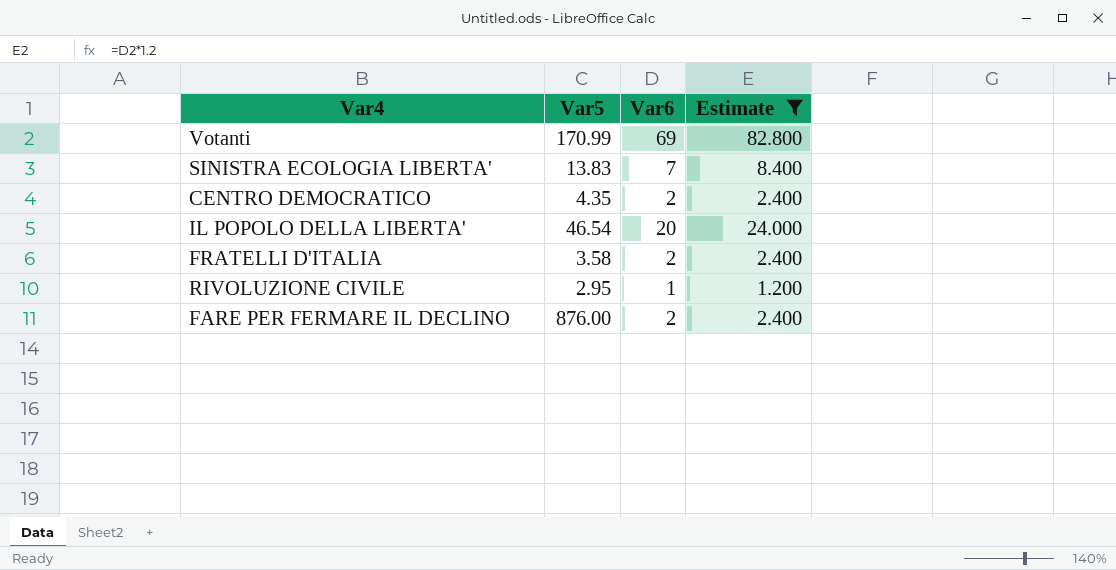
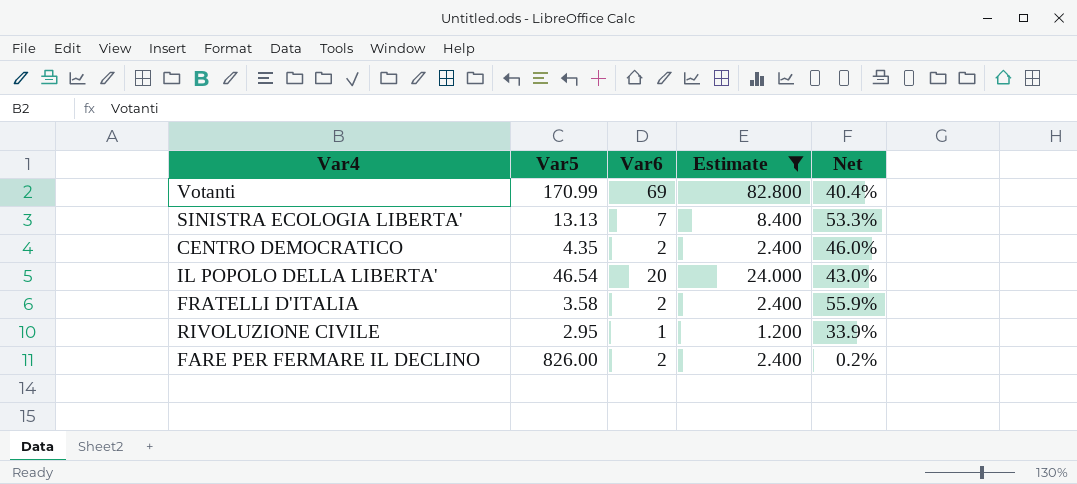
column Net | formula: none -> [Var6] / [Var5]
SINISTRA ECOLOGIA LIBERTA' | Var5: 13.83 -> 13.13
FARE PER FERMARE IL DECLINO | Var5: 876.00 -> 826.00

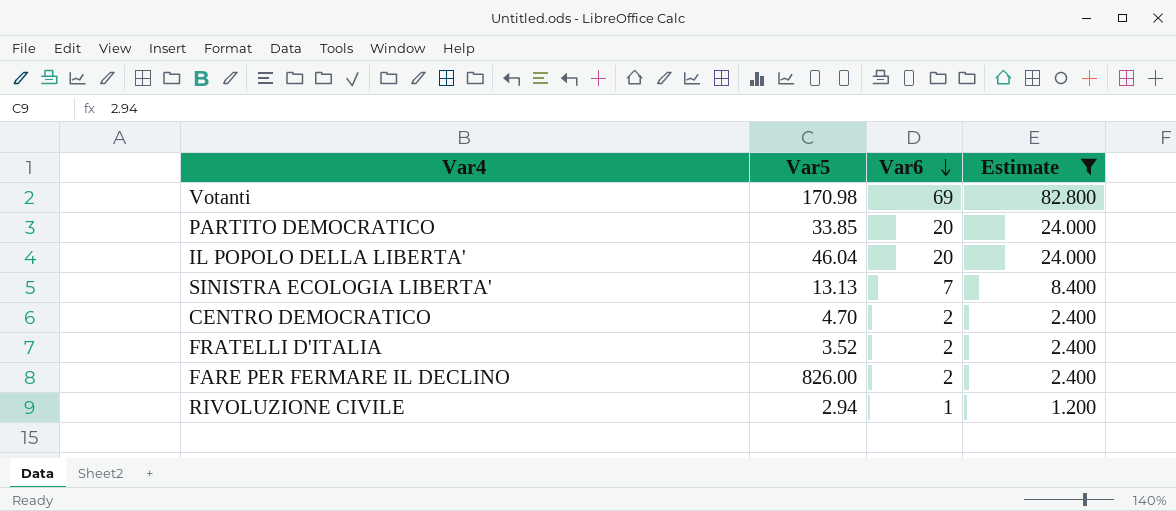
row order: none -> Var6 descending
column Net | formula: [Var6] / [Var5] -> none
Votanti | Var5: 170.99 -> 170.98
row PARTITO DEMOCRATICO: none -> 33.85 | 20 | 24.000
IL POPOLO DELLA LIBERTA' | Var5: 46.54 -> 46.04
CENTRO DEMOCRATICO | Var5: 4.35 -> 4.70
FRATELLI D'ITALIA | Var5: 3.58 -> 3.52
RIVOLUZIONE CIVILE | Var5: 2.95 -> 2.94

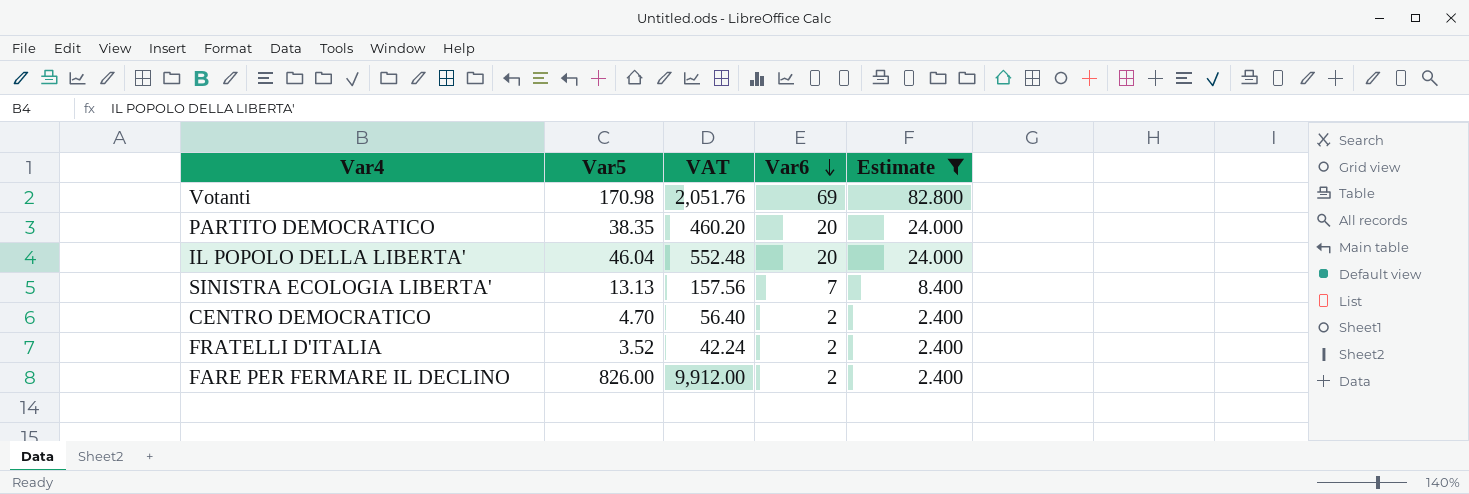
column VAT | formula: none -> [Var5] * 12
row RIVOLUZIONE CIVILE: 2.94 | 1 | 1.200 -> none
PARTITO DEMOCRATICO | Var5: 33.85 -> 38.35

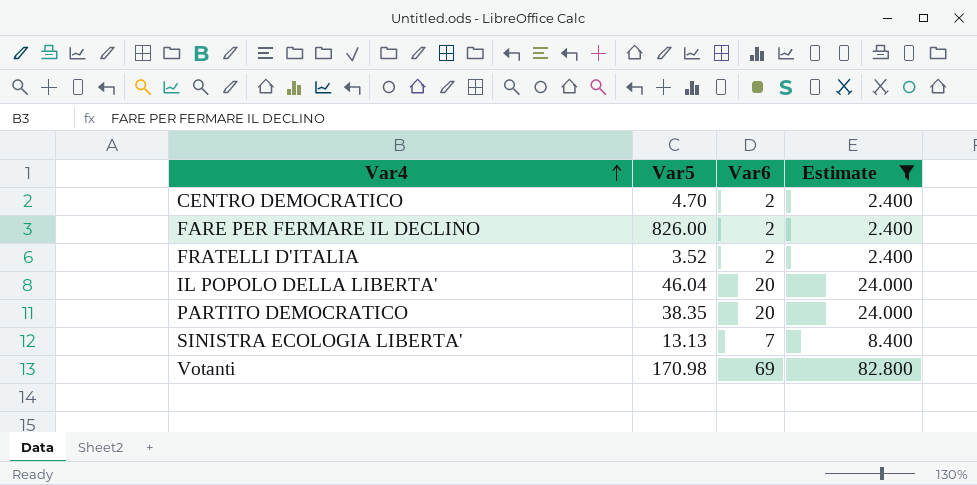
row order: Var6 descending -> Var4 ascending
column VAT | formula: [Var5] * 12 -> none

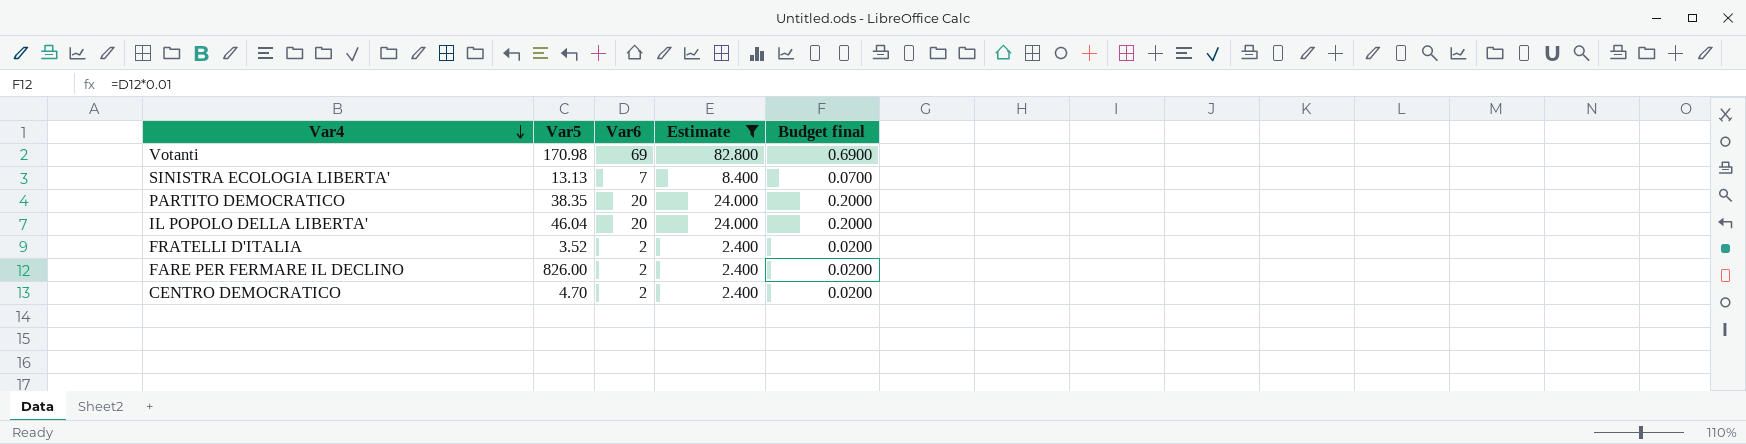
row order: Var4 ascending -> Var4 descending
column Budget final | formula: none -> [Var6] * 0.01

